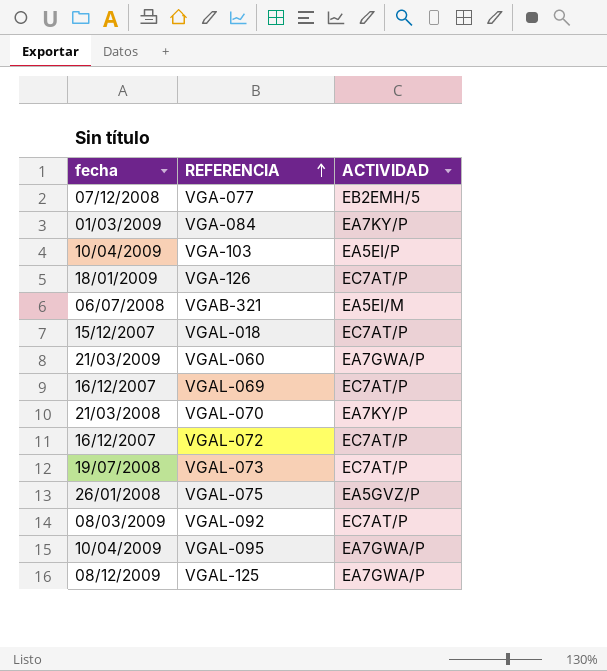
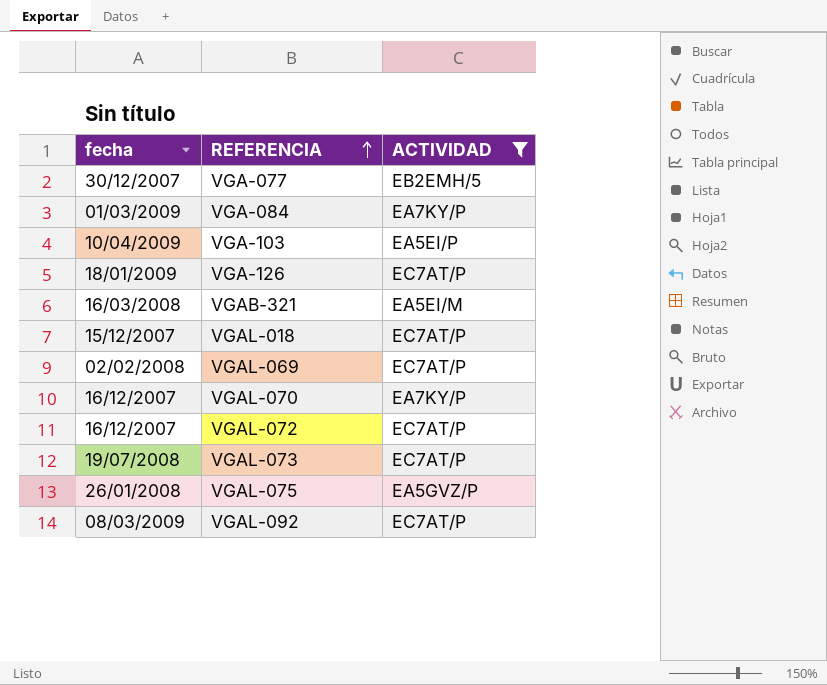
filter: none -> ACTIVIDAD != EA7GWA/P
VGA-077 | fecha: 07/12/2008 -> 30/12/2007
VGAB-321 | fecha: 06/07/2008 -> 16/03/2008
VGAL-069 | fecha: 16/12/2007 -> 02/02/2008
VGAL-070 | fecha: 21/03/2008 -> 16/12/2007

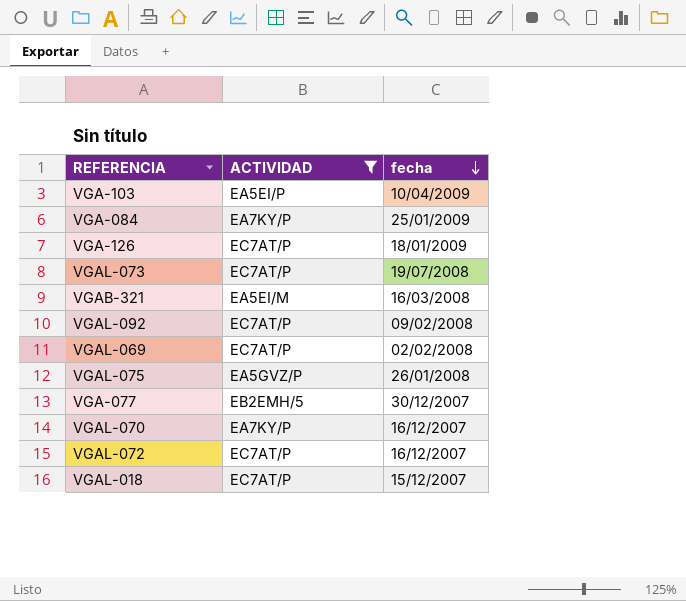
row order: REFERENCIA ascending -> fecha descending
column fecha | position: 1 -> 3
VGA-084 | fecha: 01/03/2009 -> 25/01/2009
VGAL-092 | fecha: 08/03/2009 -> 09/02/2008

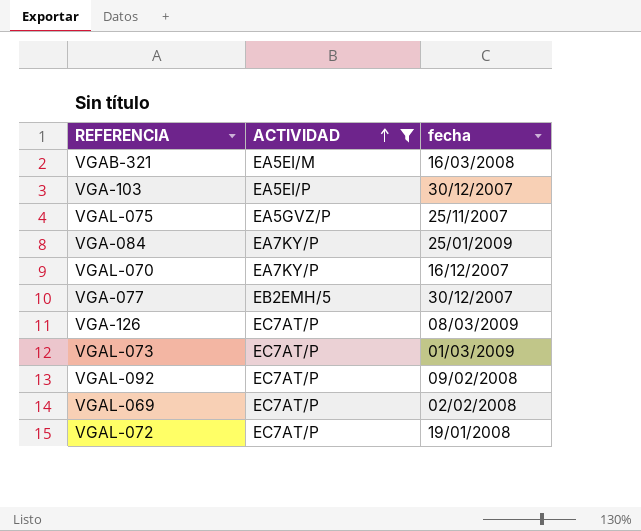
row order: fecha descending -> ACTIVIDAD ascending
row VGAL-018: EC7AT/P | 15/12/2007 -> none
VGA-103 | fecha: 10/04/2009 -> 30/12/2007
VGAL-075 | fecha: 26/01/2008 -> 25/11/2007
VGA-126 | fecha: 18/01/2009 -> 08/03/2009
VGAL-073 | fecha: 19/07/2008 -> 01/03/2009
VGAL-072 | fecha: 16/12/2007 -> 19/01/2008

